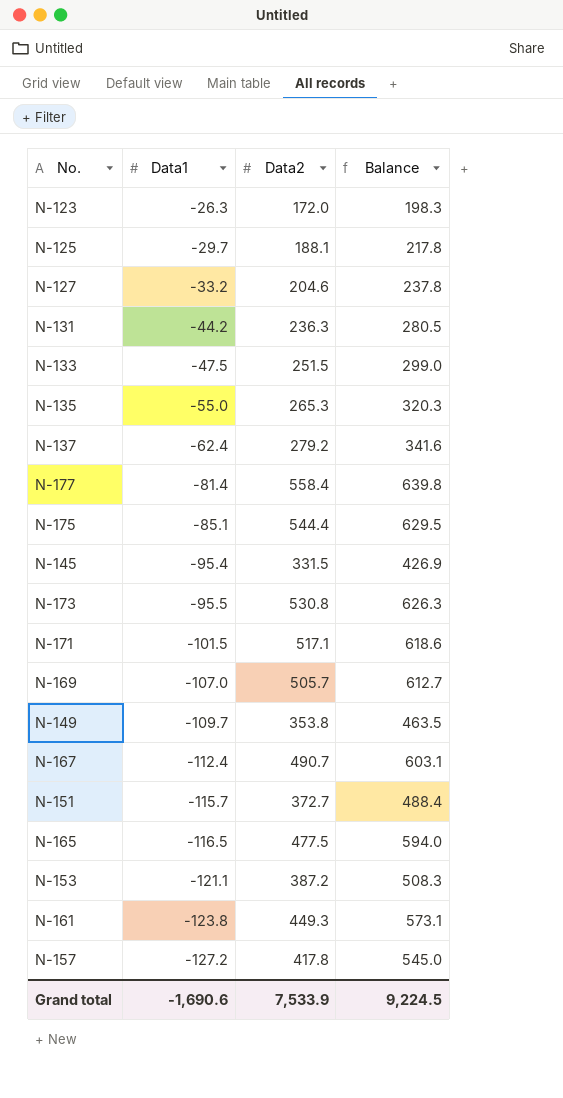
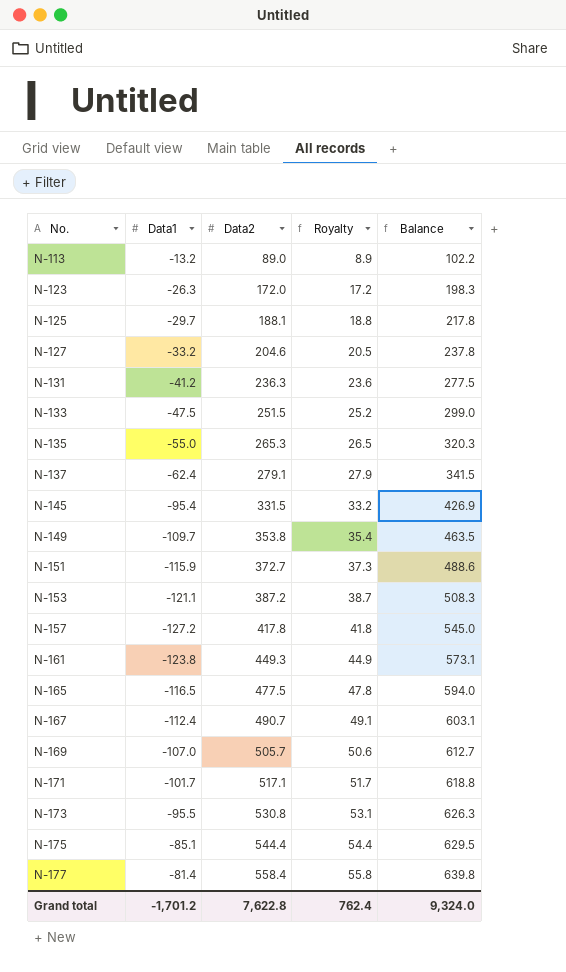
row order: Data1 descending -> No. ascending
column Royalty | formula: none -> [Data2] * 0.1
row N-113: none -> -13.2 | 89.0 | 8.9 | 102.2
N-131 | Data1: -44.2 -> -41.2
N-131 | Balance: 280.5 -> 277.5
N-137 | Data2: 279.2 -> 279.1
N-137 | Balance: 341.6 -> 341.5
N-151 | Data1: -115.7 -> -115.9
N-151 | Balance: 488.4 -> 488.6
N-171 | Data1: -101.5 -> -101.7
N-171 | Balance: 618.6 -> 618.8
Grand total | Data1: -1,690.6 -> -1,701.2
Grand total | Data2: 7,533.9 -> 7,622.8
Grand total | Balance: 9,224.5 -> 9,324.0

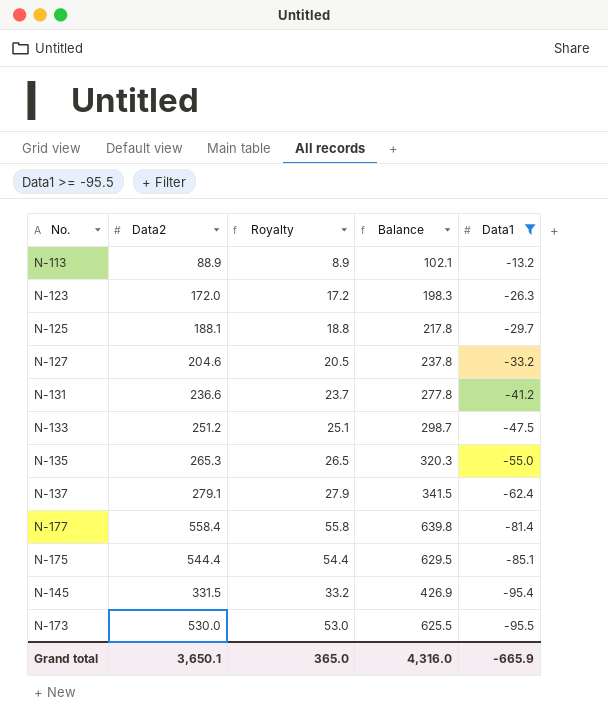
filter: none -> Data1 >= -95.5
row order: No. ascending -> Data1 descending
column Data1 | position: 2 -> 5
N-113 | Data2: 89.0 -> 88.9
N-113 | Balance: 102.2 -> 102.1
N-131 | Data2: 236.3 -> 236.6
N-131 | Royalty: 23.6 -> 23.7
N-131 | Balance: 277.5 -> 277.8
N-133 | Data2: 251.5 -> 251.2
N-133 | Royalty: 25.2 -> 25.1
N-133 | Balance: 299.0 -> 298.7
N-173 | Data2: 530.8 -> 530.0
N-173 | Royalty: 53.1 -> 53.0
N-173 | Balance: 626.3 -> 625.5
Grand total | Data2: 7,622.8 -> 3,650.1
Grand total | Royalty: 762.4 -> 365.0
Grand total | Balance: 9,324.0 -> 4,316.0
Grand total | Data1: -1,701.2 -> -665.9

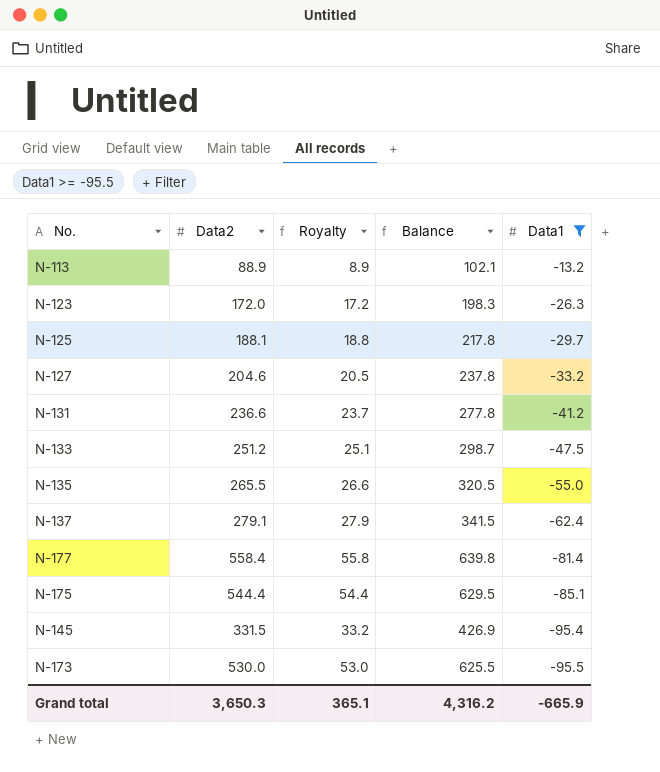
N-135 | Data2: 265.3 -> 265.5
N-135 | Royalty: 26.5 -> 26.6
N-135 | Balance: 320.3 -> 320.5
Grand total | Data2: 3,650.1 -> 3,650.3
Grand total | Royalty: 365.0 -> 365.1
Grand total | Balance: 4,316.0 -> 4,316.2

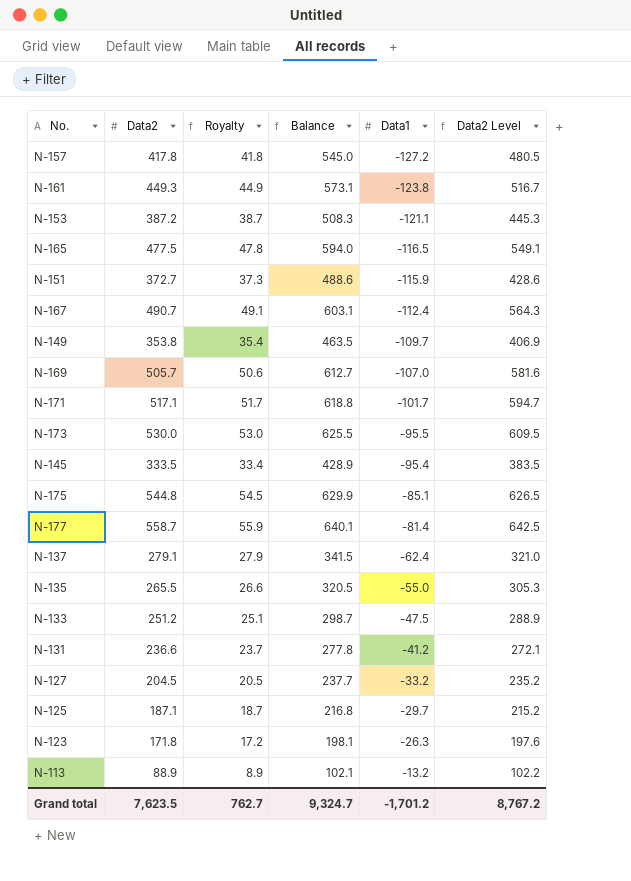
filter: Data1 >= -95.5 -> none
row order: Data1 descending -> Data1 ascending
column Data2 Level | formula: none -> [Data2] * 1.15
N-145 | Data2: 331.5 -> 333.5
N-145 | Royalty: 33.2 -> 33.4
N-145 | Balance: 426.9 -> 428.9
N-175 | Data2: 544.4 -> 544.8
N-175 | Royalty: 54.4 -> 54.5
N-175 | Balance: 629.5 -> 629.9
N-177 | Data2: 558.4 -> 558.7
N-177 | Royalty: 55.8 -> 55.9
N-177 | Balance: 639.8 -> 640.1
N-127 | Data2: 204.6 -> 204.5
N-127 | Balance: 237.8 -> 237.7
N-125 | Data2: 188.1 -> 187.1
N-125 | Royalty: 18.8 -> 18.7
N-125 | Balance: 217.8 -> 216.8
N-123 | Data2: 172.0 -> 171.8
N-123 | Balance: 198.3 -> 198.1
Grand total | Data2: 3,650.3 -> 7,623.5
Grand total | Royalty: 365.1 -> 762.7
Grand total | Balance: 4,316.2 -> 9,324.7
Grand total | Data1: -665.9 -> -1,701.2

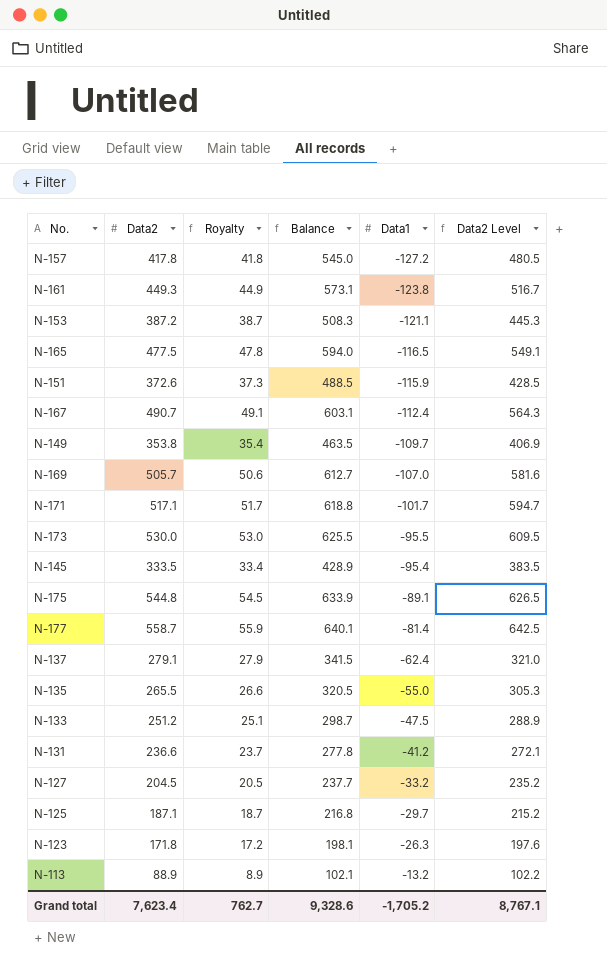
N-151 | Data2: 372.7 -> 372.6
N-151 | Balance: 488.6 -> 488.5
N-151 | Data2 Level: 428.6 -> 428.5
N-175 | Balance: 629.9 -> 633.9
N-175 | Data1: -85.1 -> -89.1
Grand total | Data2: 7,623.5 -> 7,623.4
Grand total | Balance: 9,324.7 -> 9,328.6
Grand total | Data1: -1,701.2 -> -1,705.2
Grand total | Data2 Level: 8,767.2 -> 8,767.1

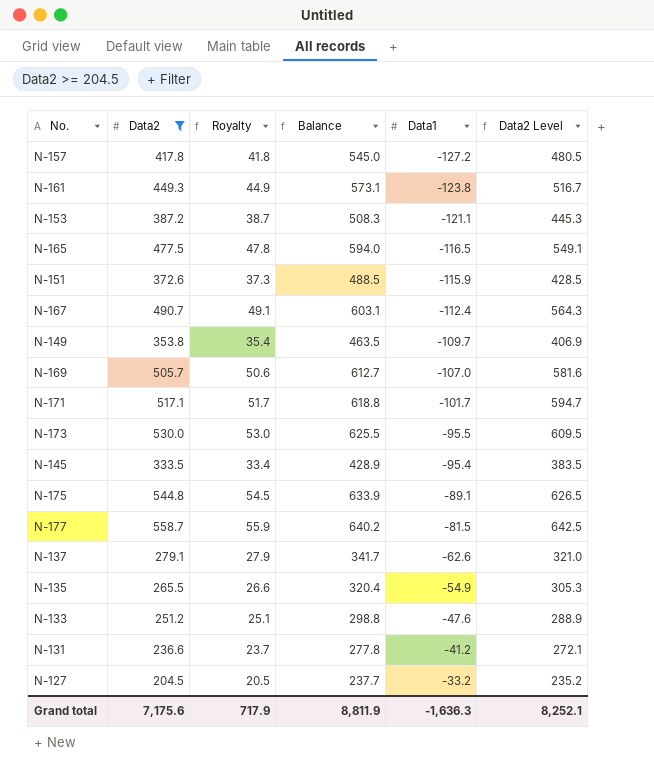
filter: none -> Data2 >= 204.5
N-177 | Balance: 640.1 -> 640.2
N-177 | Data1: -81.4 -> -81.5
N-137 | Balance: 341.5 -> 341.7
N-137 | Data1: -62.4 -> -62.6
N-135 | Balance: 320.5 -> 320.4
N-135 | Data1: -55.0 -> -54.9
N-133 | Balance: 298.7 -> 298.8
N-133 | Data1: -47.5 -> -47.6
Grand total | Data2: 7,623.4 -> 7,175.6
Grand total | Royalty: 762.7 -> 717.9
Grand total | Balance: 9,328.6 -> 8,811.9
Grand total | Data1: -1,705.2 -> -1,636.3
Grand total | Data2 Level: 8,767.1 -> 8,252.1

